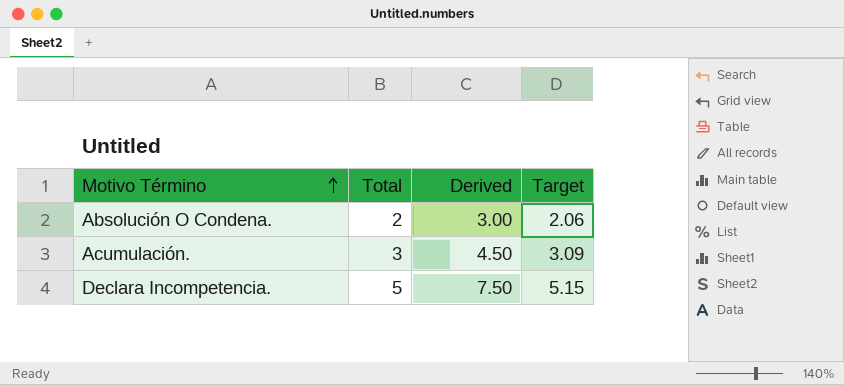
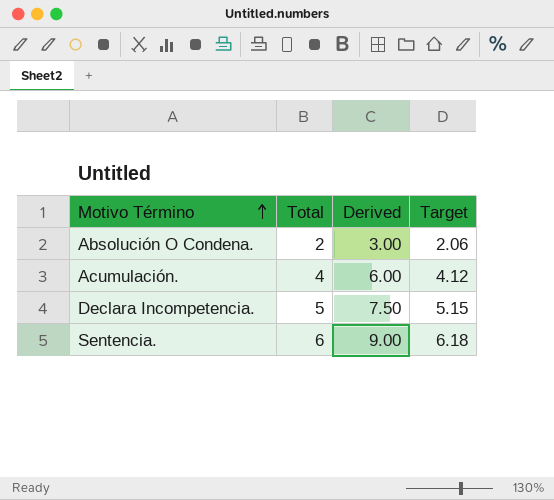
Acumulación. | Total: 3 -> 4
Acumulación. | Derived: 4.50 -> 6.00
Acumulación. | Target: 3.09 -> 4.12
row Sentencia.: none -> 6 | 9.00 | 6.18

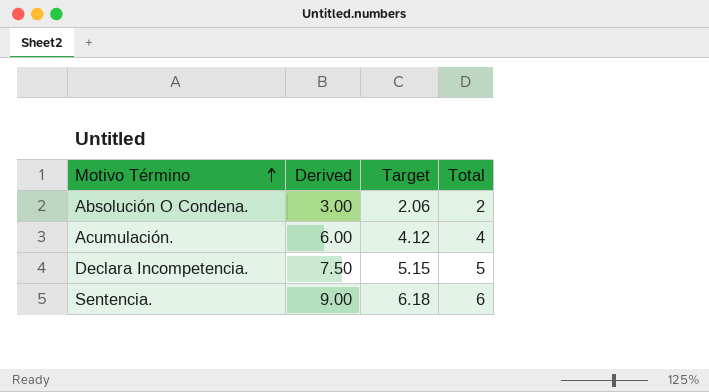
column Total | position: 2 -> 4

